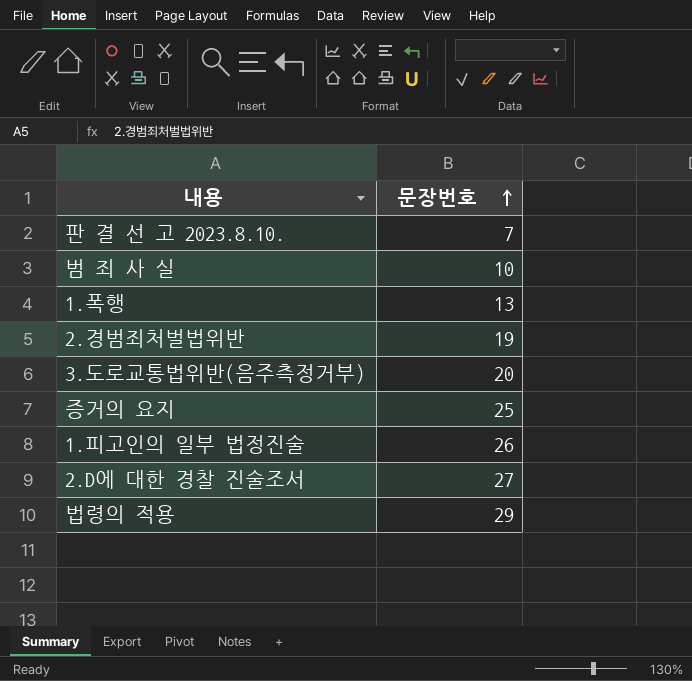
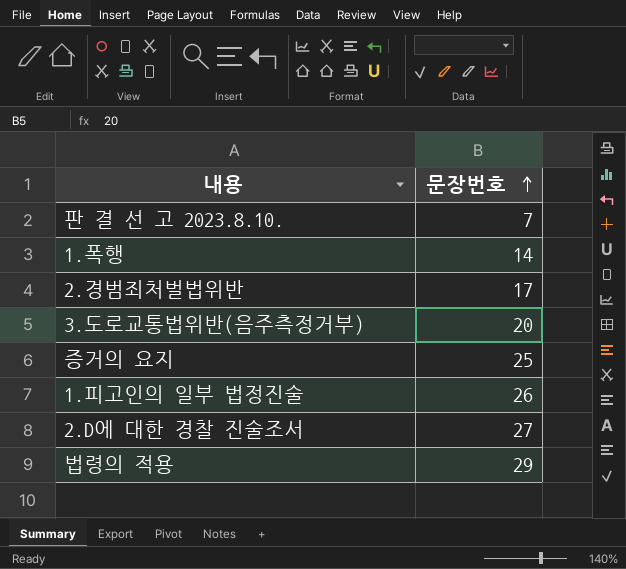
row 범 죄 사 실: 10 -> none
1.폭행 | 문장번호: 13 -> 14
2.경범죄처벌법위반 | 문장번호: 19 -> 17

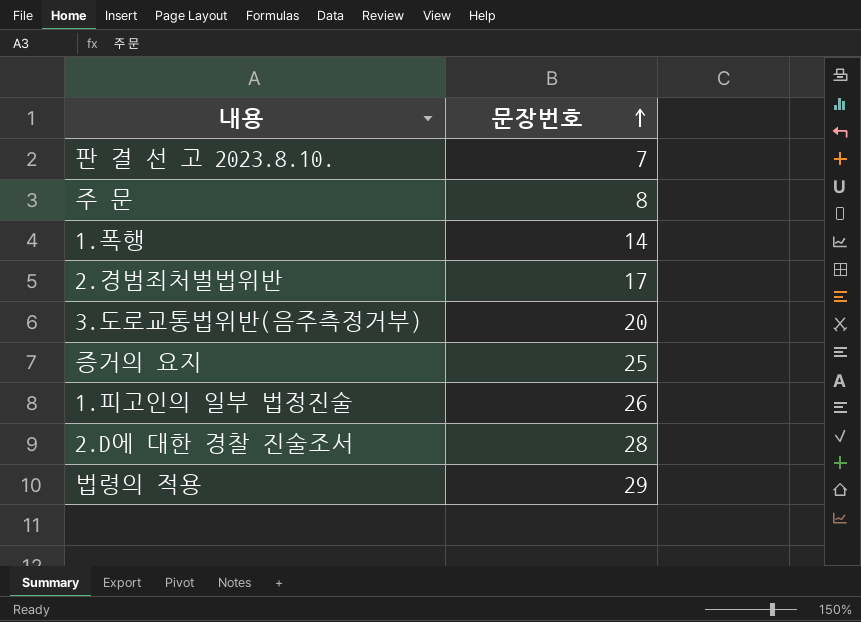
row 주 문: none -> 8
2.D에 대한 경찰 진술조서 | 문장번호: 27 -> 28

